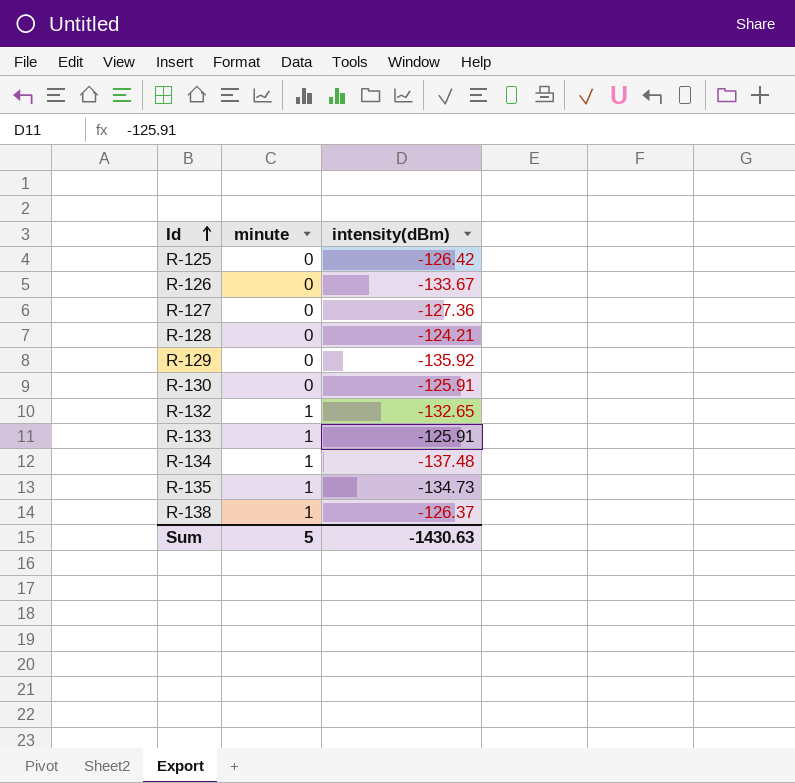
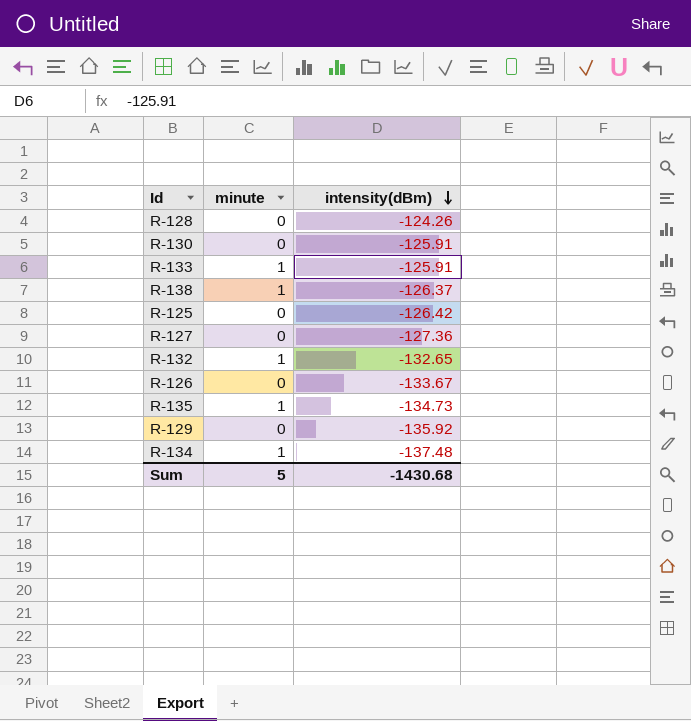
row order: Id ascending -> intensity(dBm) descending
R-128 | intensity(dBm): -124.21 -> -124.26
Sum | intensity(dBm): -1430.63 -> -1430.68

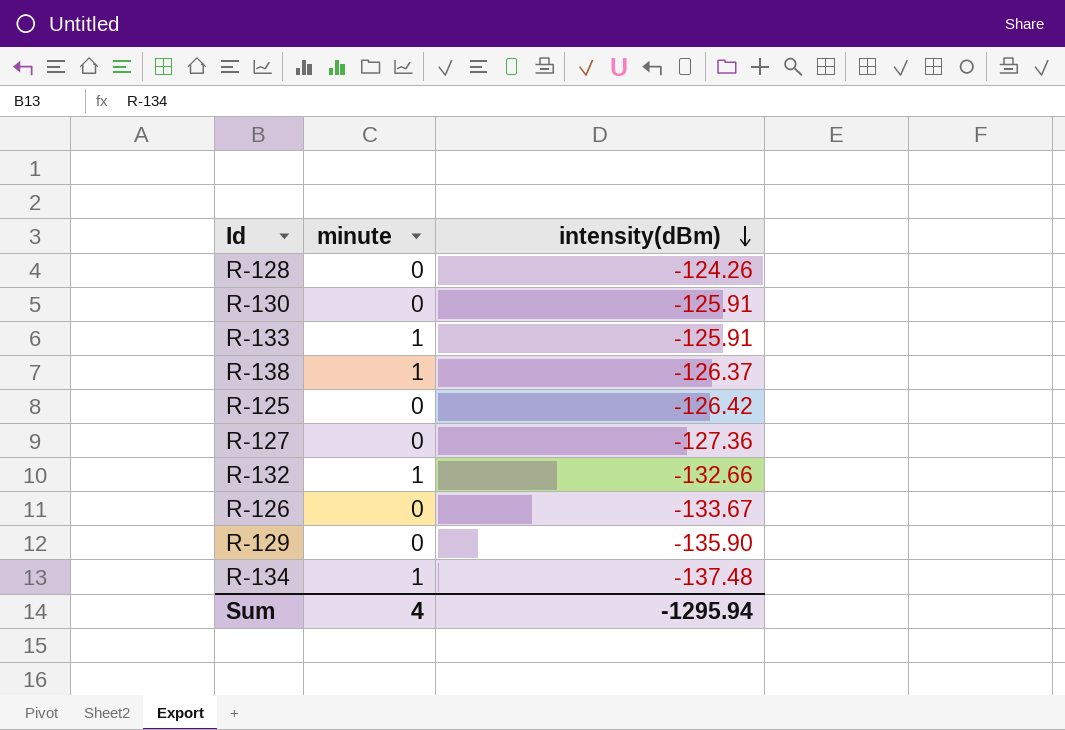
row R-135: 1 | -134.73 -> none
R-132 | intensity(dBm): -132.65 -> -132.66
R-129 | intensity(dBm): -135.92 -> -135.90
Sum | minute: 5 -> 4
Sum | intensity(dBm): -1430.68 -> -1295.94

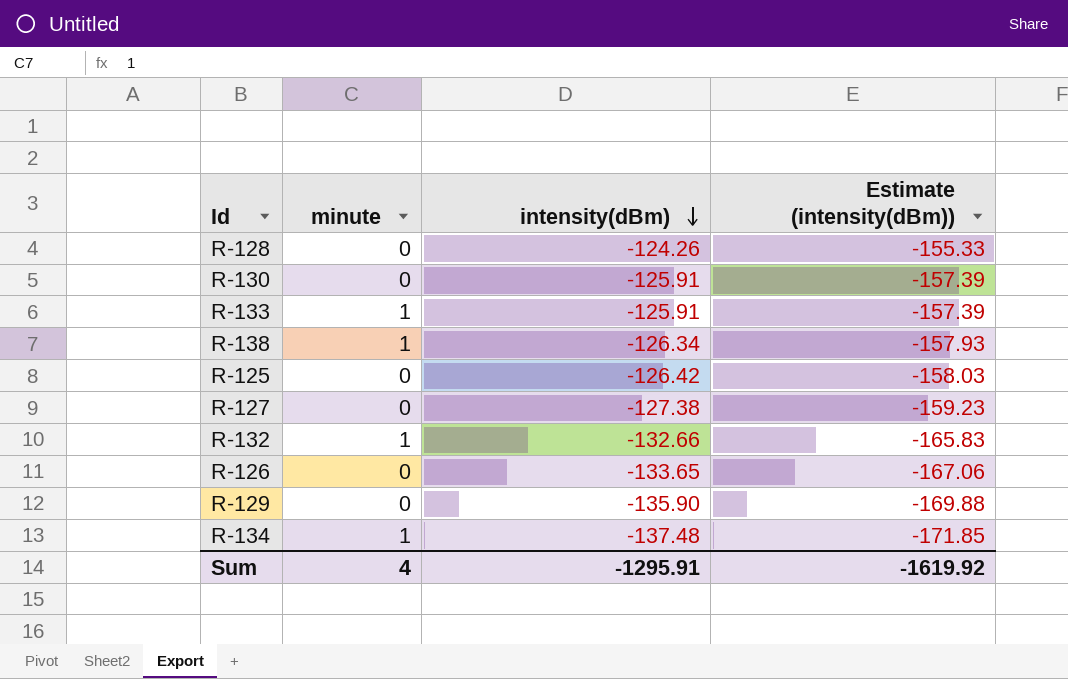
column Estimate (intensity(dBm)) | formula: none -> [intensity(dBm)] * 1.25
R-138 | intensity(dBm): -126.37 -> -126.34
R-127 | intensity(dBm): -127.36 -> -127.38
R-126 | intensity(dBm): -133.67 -> -133.65
Sum | intensity(dBm): -1295.94 -> -1295.91

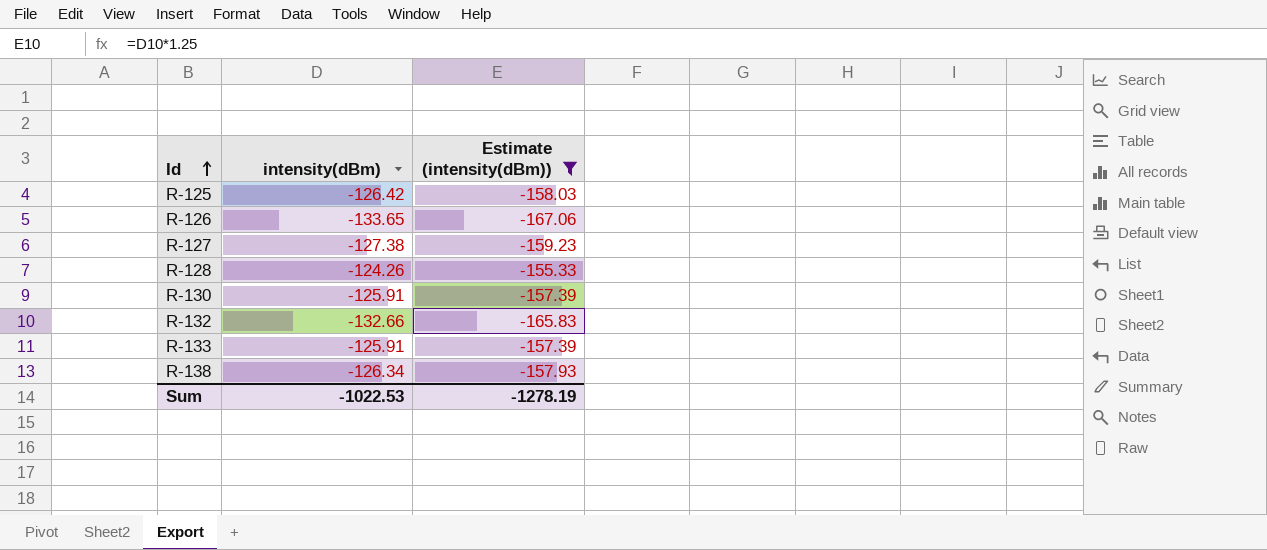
filter: none -> Estimate (intensity(dBm)) >= -167.06
row order: intensity(dBm) descending -> Id ascending
column minute | position: 2 -> none
Sum | intensity(dBm): -1295.91 -> -1022.53
Sum | Estimate (intensity(dBm)): -1619.92 -> -1278.19

